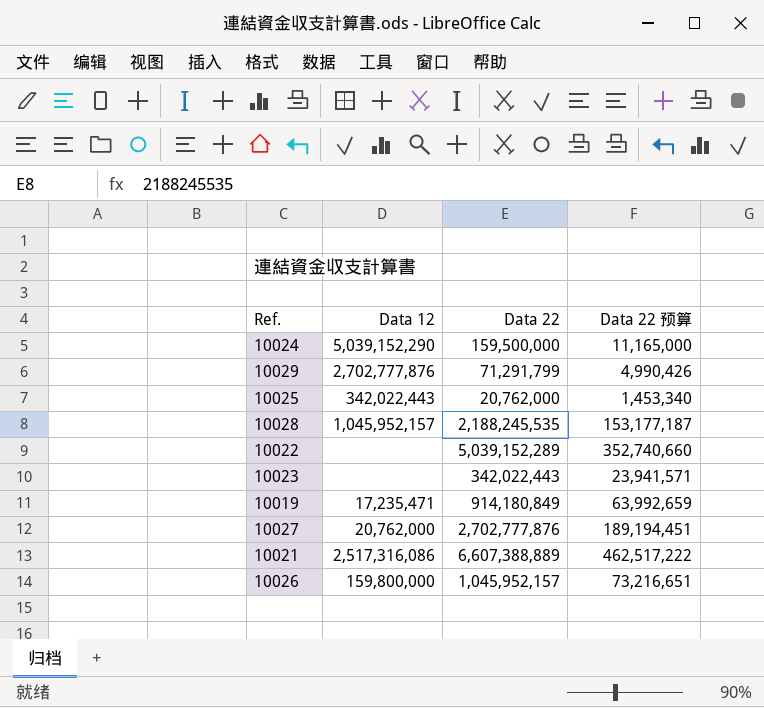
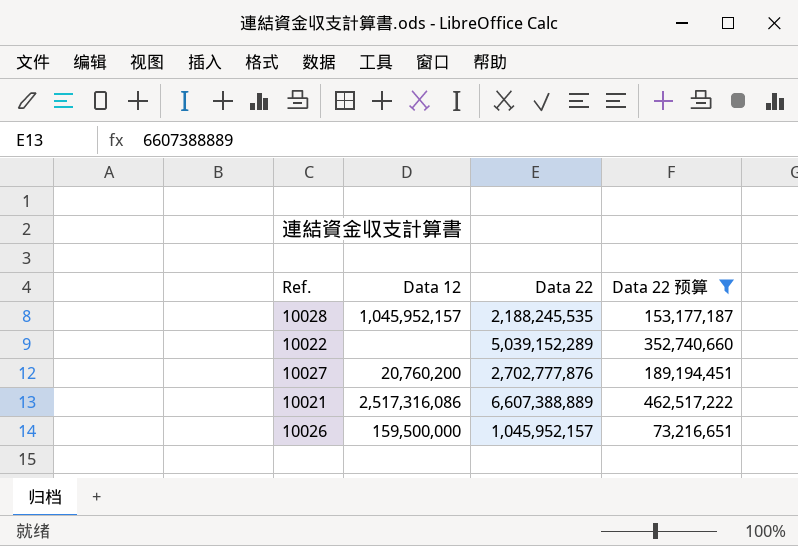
filter: none -> Data 22 预算 >= 73,216,651
10027 | Data 12: 20,762,000 -> 20,760,200
10026 | Data 12: 159,800,000 -> 159,500,000

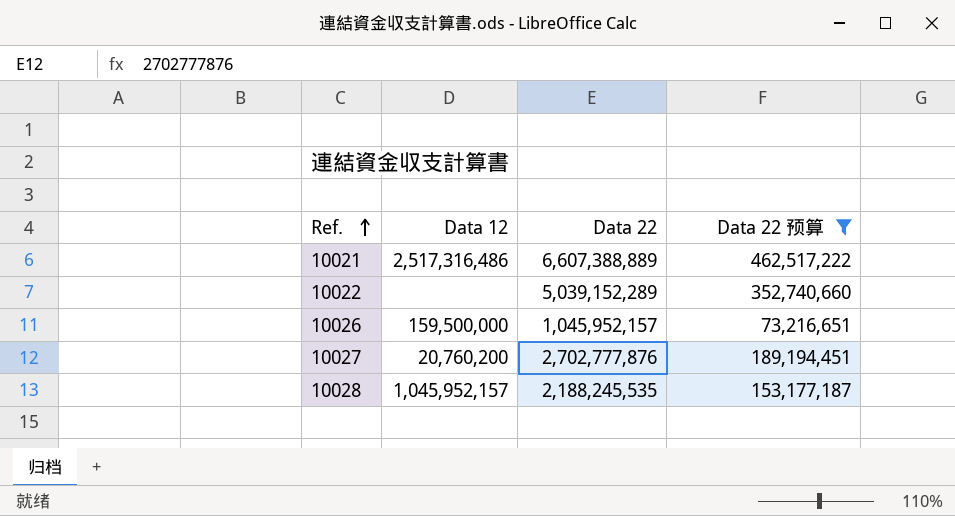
row order: none -> Ref. ascending
10021 | Data 12: 2,517,316,086 -> 2,517,316,486

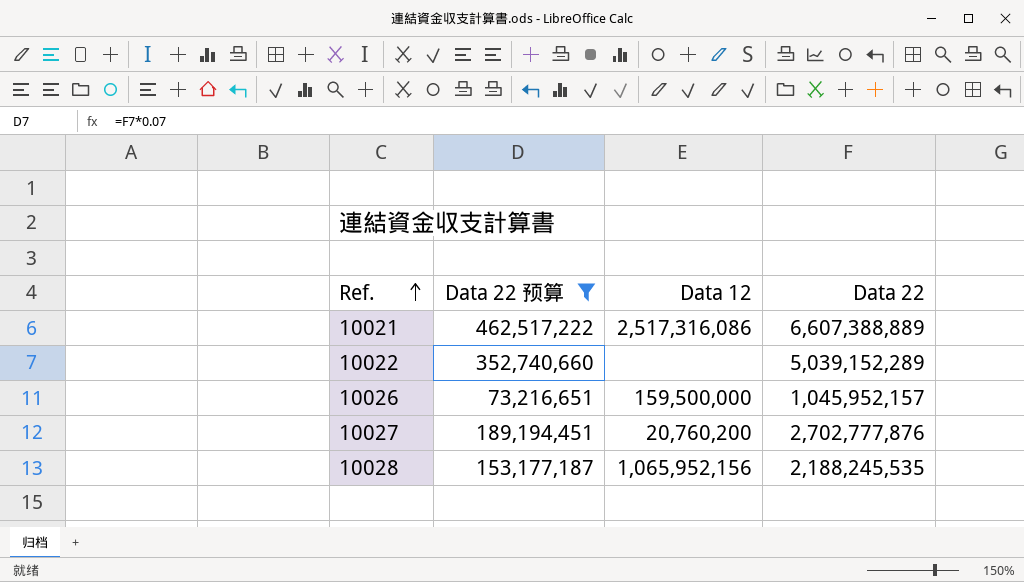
column Data 22 预算 | position: 4 -> 2
10021 | Data 12: 2,517,316,486 -> 2,517,316,086
10028 | Data 12: 1,045,952,157 -> 1,065,952,156

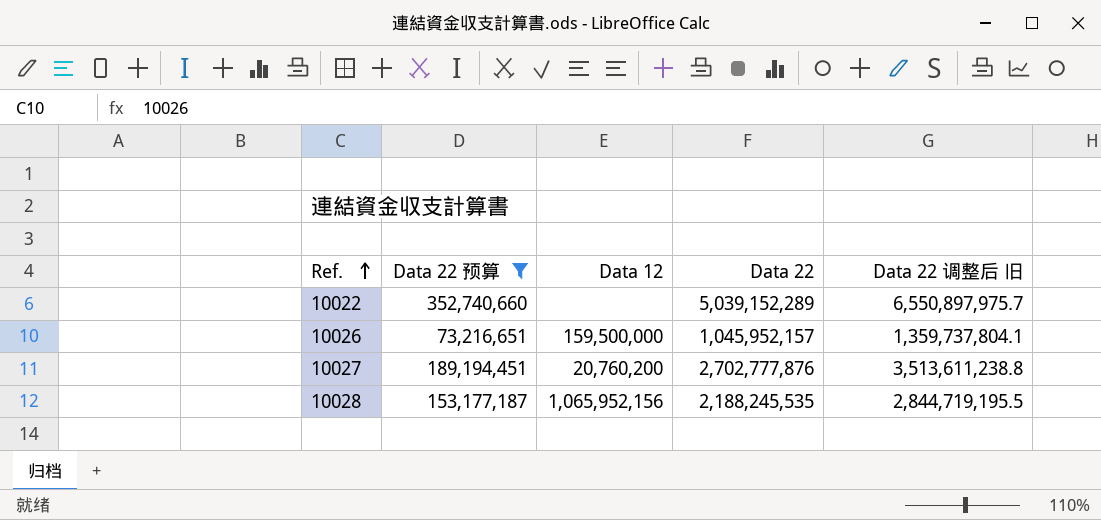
column Data 22 调整后 旧 | formula: none -> [Data 22] * 1.3
row 10021: 462,517,222 | 2,517,316,086 | 6,607,388,889 -> none

